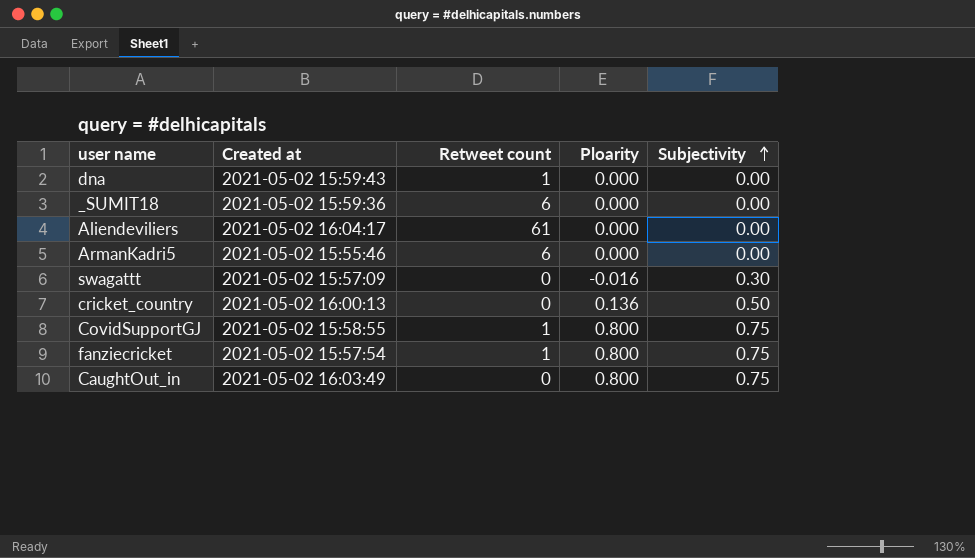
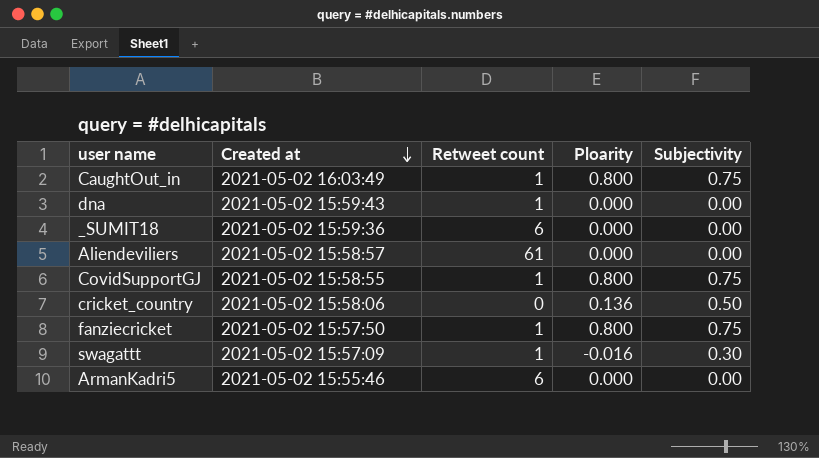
row order: Subjectivity ascending -> Created at descending
CaughtOut_in | Retweet count: 0 -> 1
Aliendeviliers | Created at: 2021-05-02 16:04:17 -> 2021-05-02 15:58:57
cricket_country | Created at: 2021-05-02 16:00:13 -> 2021-05-02 15:58:06
fanziecricket | Created at: 2021-05-02 15:57:54 -> 2021-05-02 15:57:50
swagattt | Retweet count: 0 -> 1

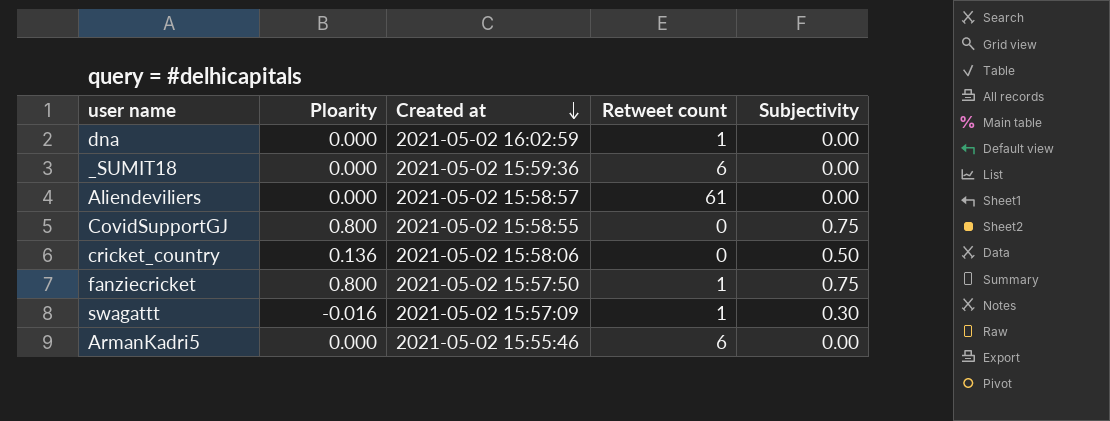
column Ploarity | position: 4 -> 2
row CaughtOut_in: 2021-05-02 16:03:49 | 1 | 0.800 | 0.75 -> none
dna | Created at: 2021-05-02 15:59:43 -> 2021-05-02 16:02:59
CovidSupportGJ | Retweet count: 1 -> 0

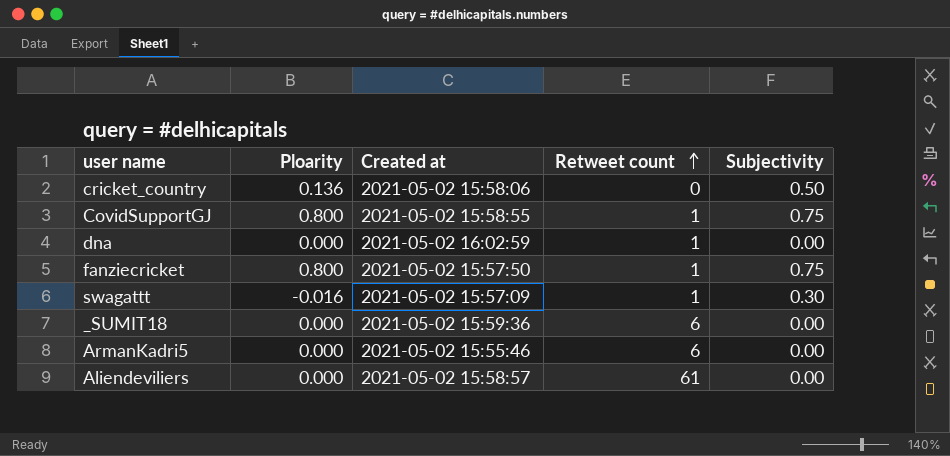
row order: Created at descending -> Retweet count ascending
CovidSupportGJ | Retweet count: 0 -> 1

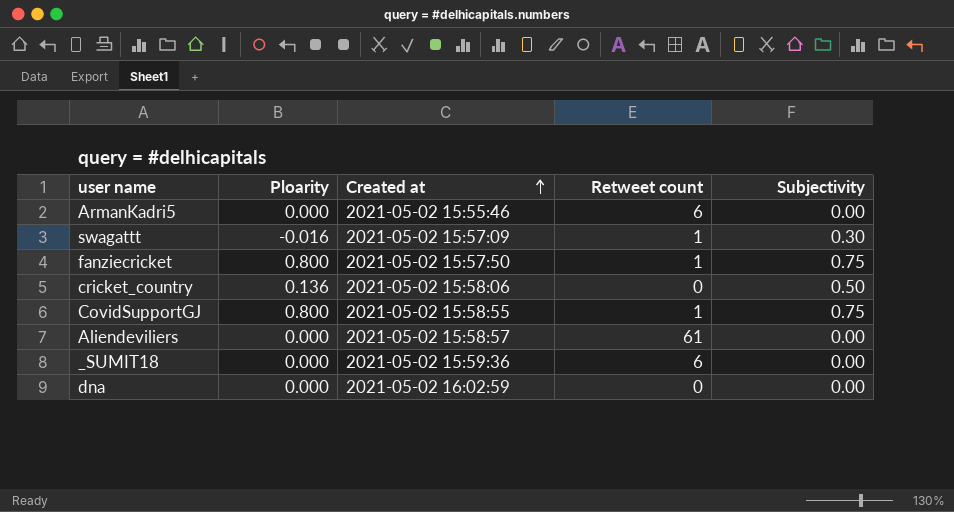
row order: Retweet count ascending -> Created at ascending
dna | Retweet count: 1 -> 0

